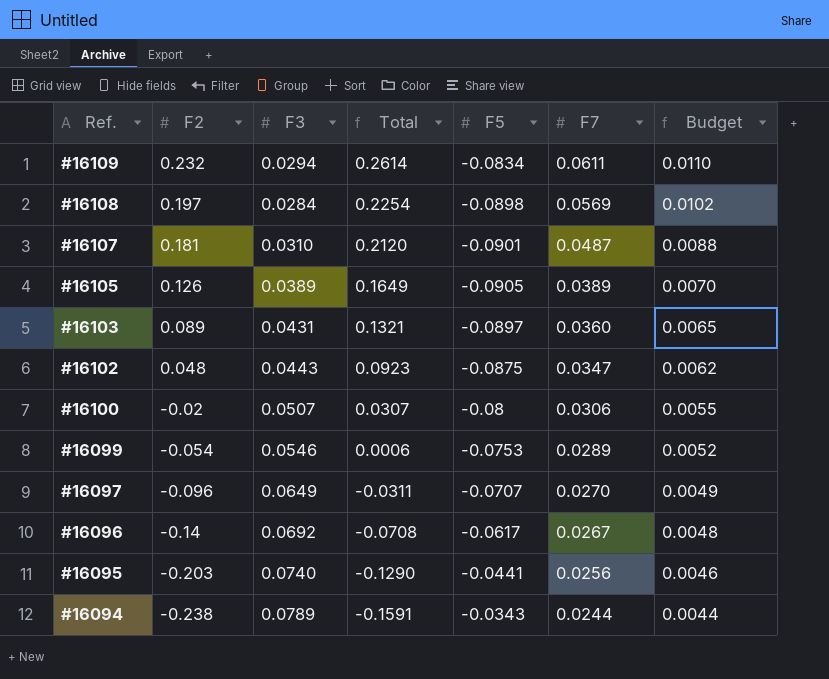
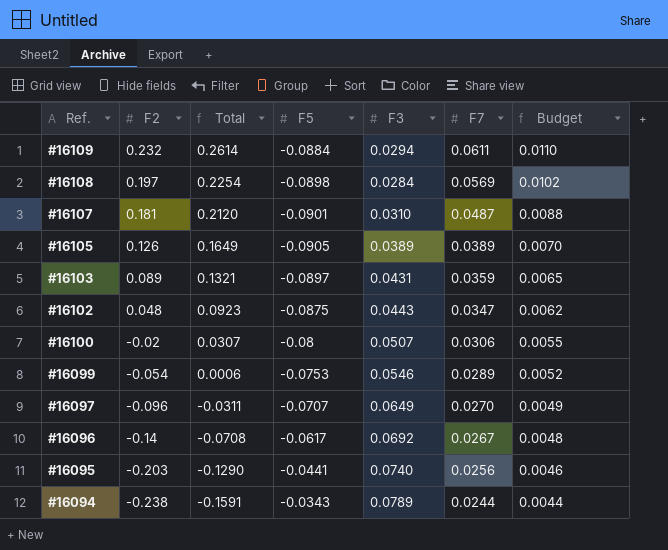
column F3 | position: 3 -> 5
#16109 | F5: -0.0834 -> -0.0884
#16103 | F7: 0.0360 -> 0.0359

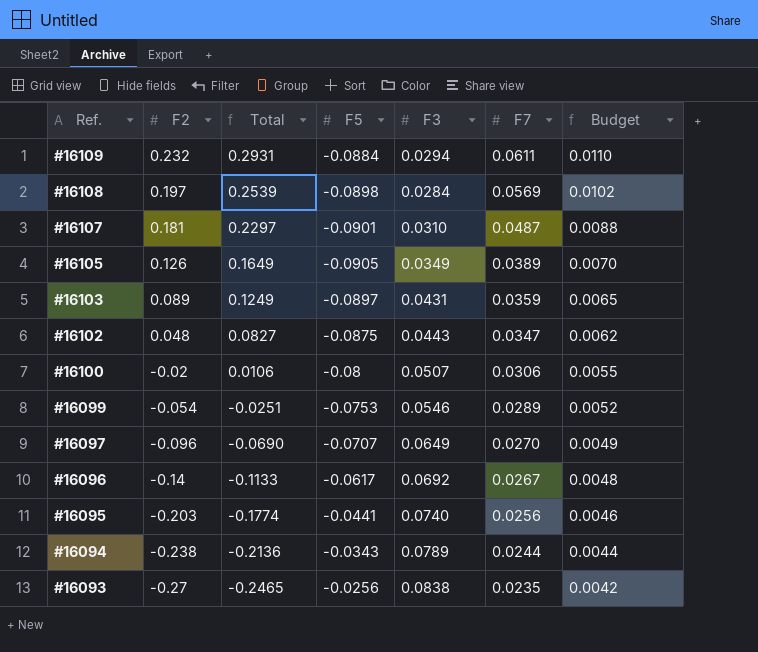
column Total | formula: [F2] + [F3] -> [F2] + [F7]
#16105 | F3: 0.0389 -> 0.0349
row #16093: none -> -0.27 | -0.2465 | -0.0256 | 0.0838 | 0.0235 | 0.0042

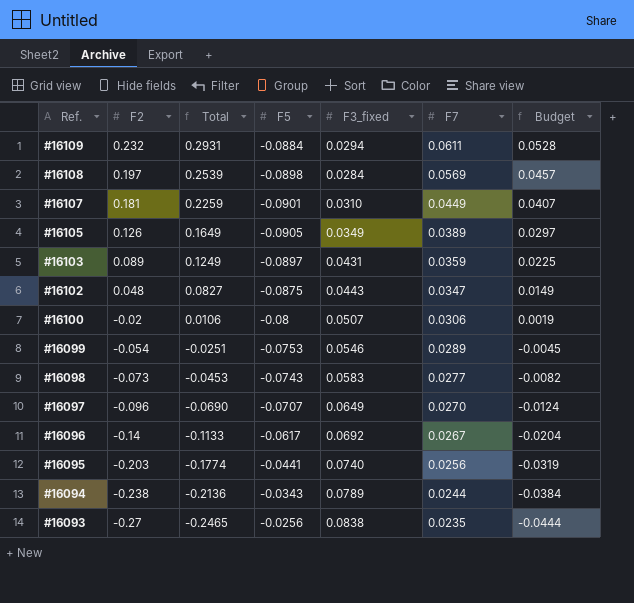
column name: F3 -> F3_fixed
column Budget | formula: [F7] * 0.18 -> [Total] * 0.18
#16107 | Total: 0.2297 -> 0.2259
#16107 | F7: 0.0487 -> 0.0449
row #16098: none -> -0.073 | -0.0453 | -0.0743 | 0.0583 | 0.0277 | -0.0082

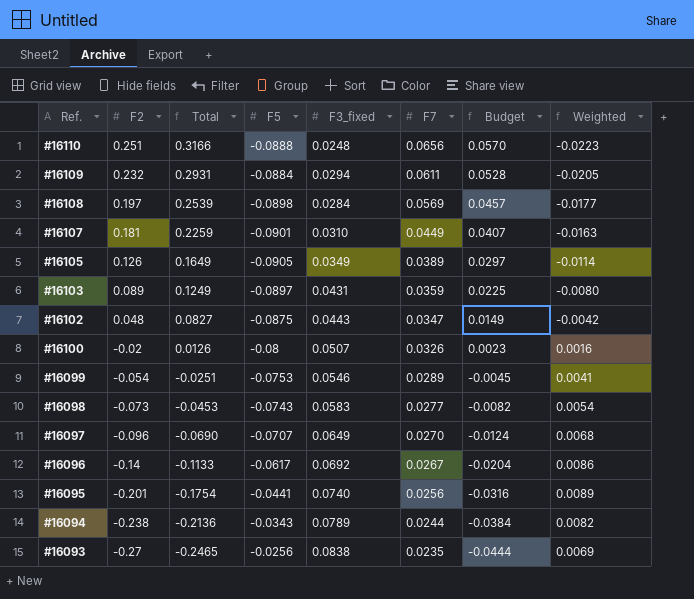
column Weighted | formula: none -> [F2] * [F5]
row #16110: none -> 0.251 | 0.3166 | -0.0888 | 0.0248 | 0.0656 | 0.0570 | -0.0223
#16100 | Total: 0.0106 -> 0.0126
#16100 | F7: 0.0306 -> 0.0326
#16100 | Budget: 0.0019 -> 0.0023
#16095 | F2: -0.203 -> -0.201
#16095 | Total: -0.1774 -> -0.1754
#16095 | Budget: -0.0319 -> -0.0316

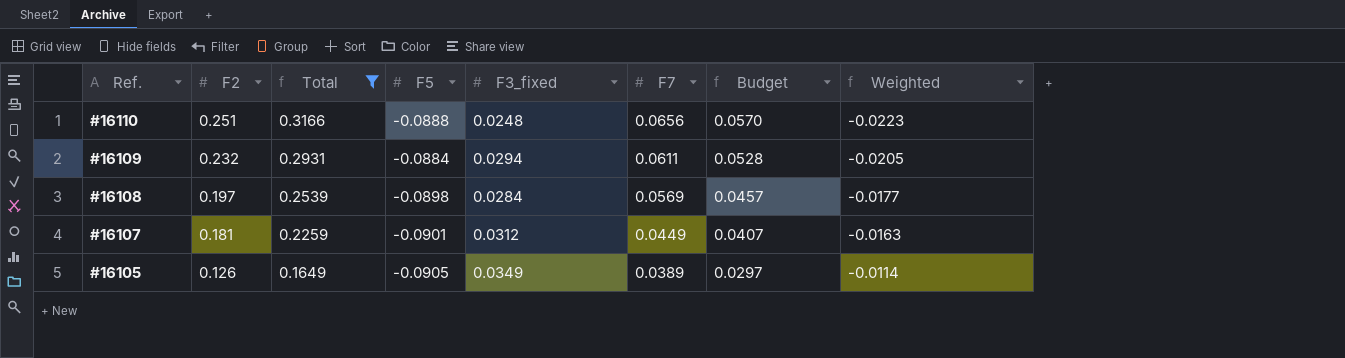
filter: none -> Total >= 0.1649
#16107 | F3_fixed: 0.0310 -> 0.0312

